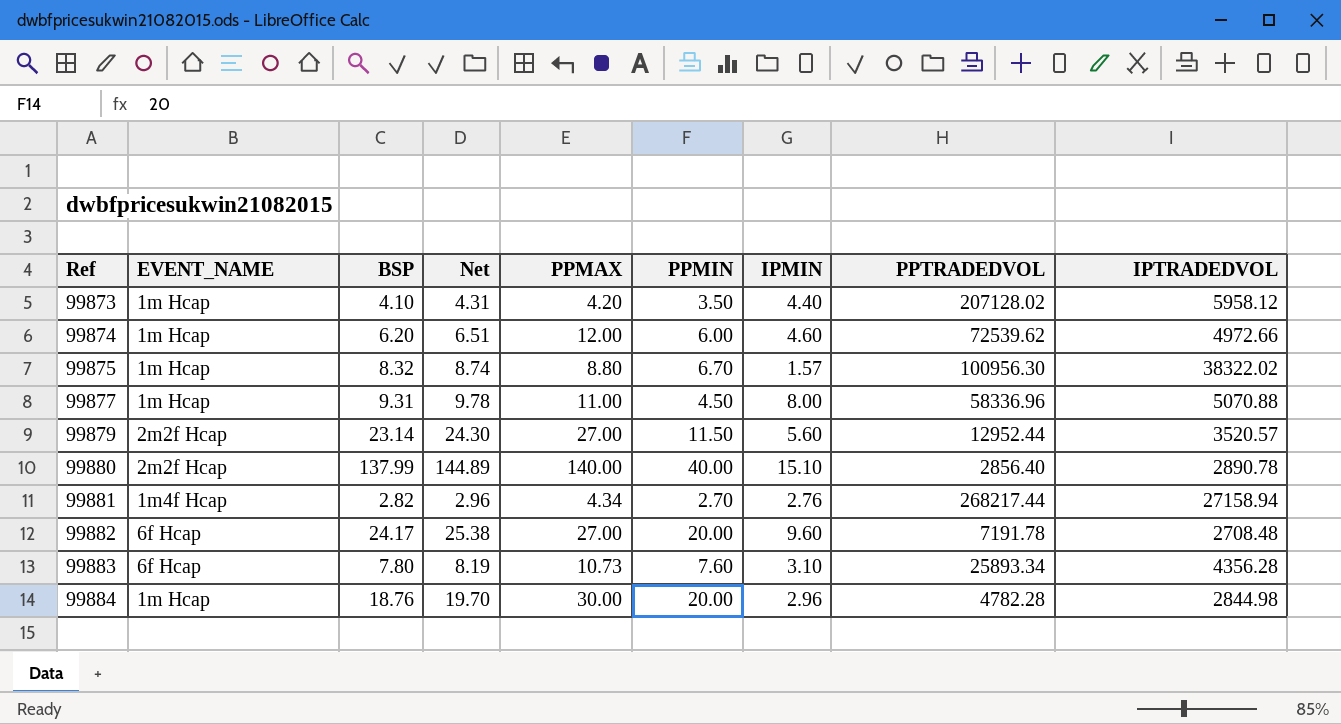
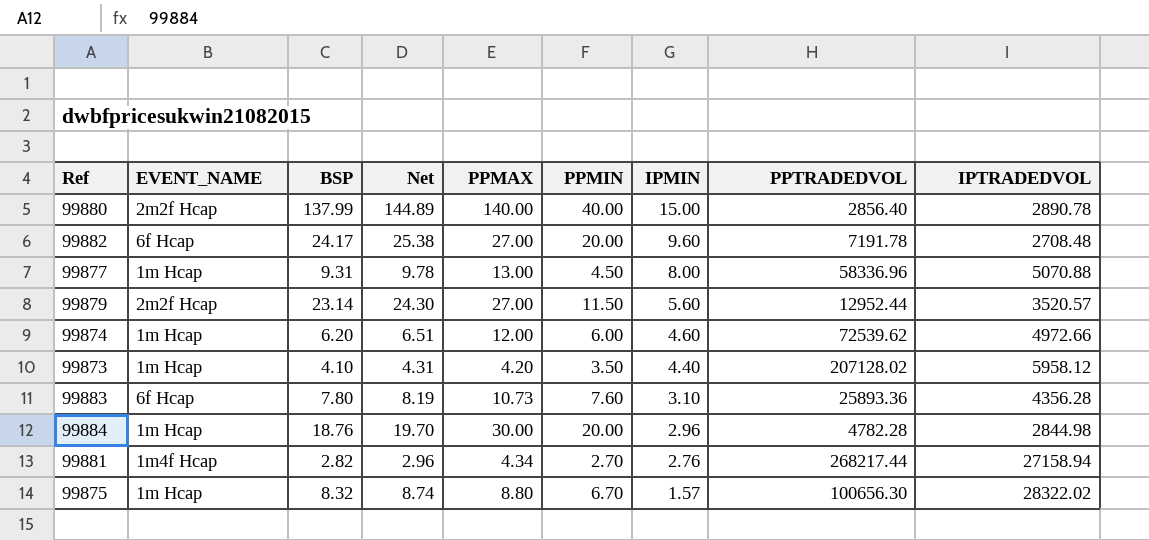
row order: Ref ascending -> IPMIN descending
99880 | IPMIN: 15.10 -> 15.00
99877 | PPMAX: 11.00 -> 13.00
99883 | PPTRADEDVOL: 25893.34 -> 25893.36
99875 | PPTRADEDVOL: 100956.30 -> 100656.30
99875 | IPTRADEDVOL: 38322.02 -> 28322.02

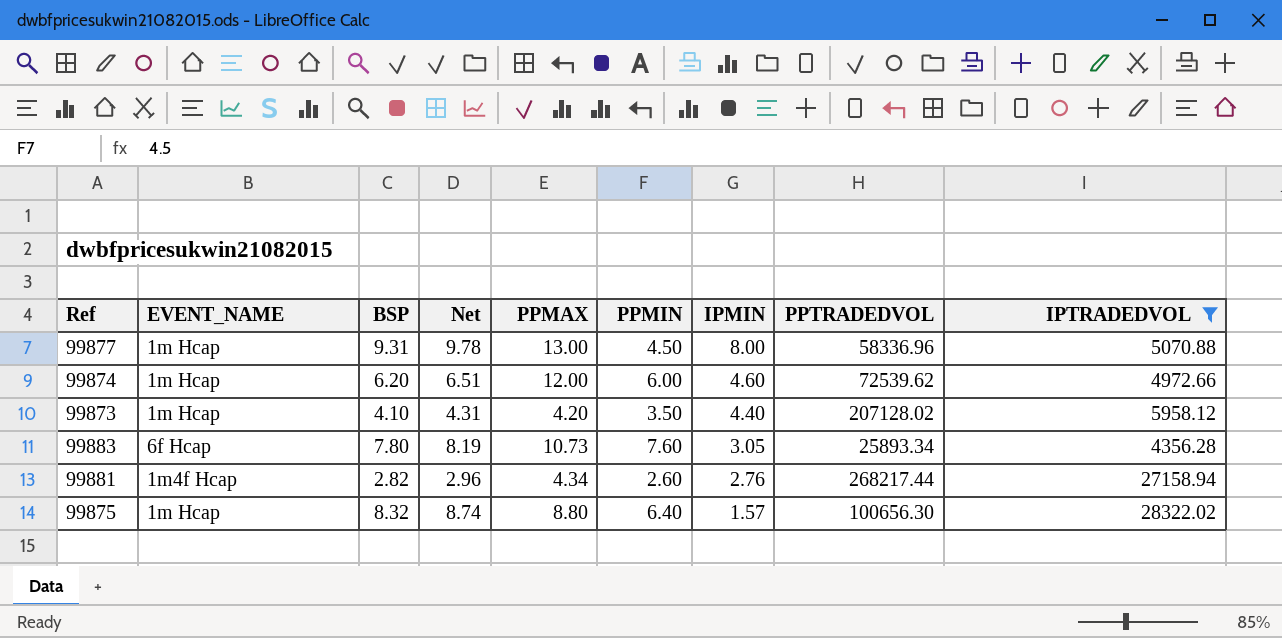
filter: none -> IPTRADEDVOL >= 4356.28
99883 | IPMIN: 3.10 -> 3.05
99883 | PPTRADEDVOL: 25893.36 -> 25893.34
99881 | PPMIN: 2.70 -> 2.60
99875 | PPMIN: 6.70 -> 6.40

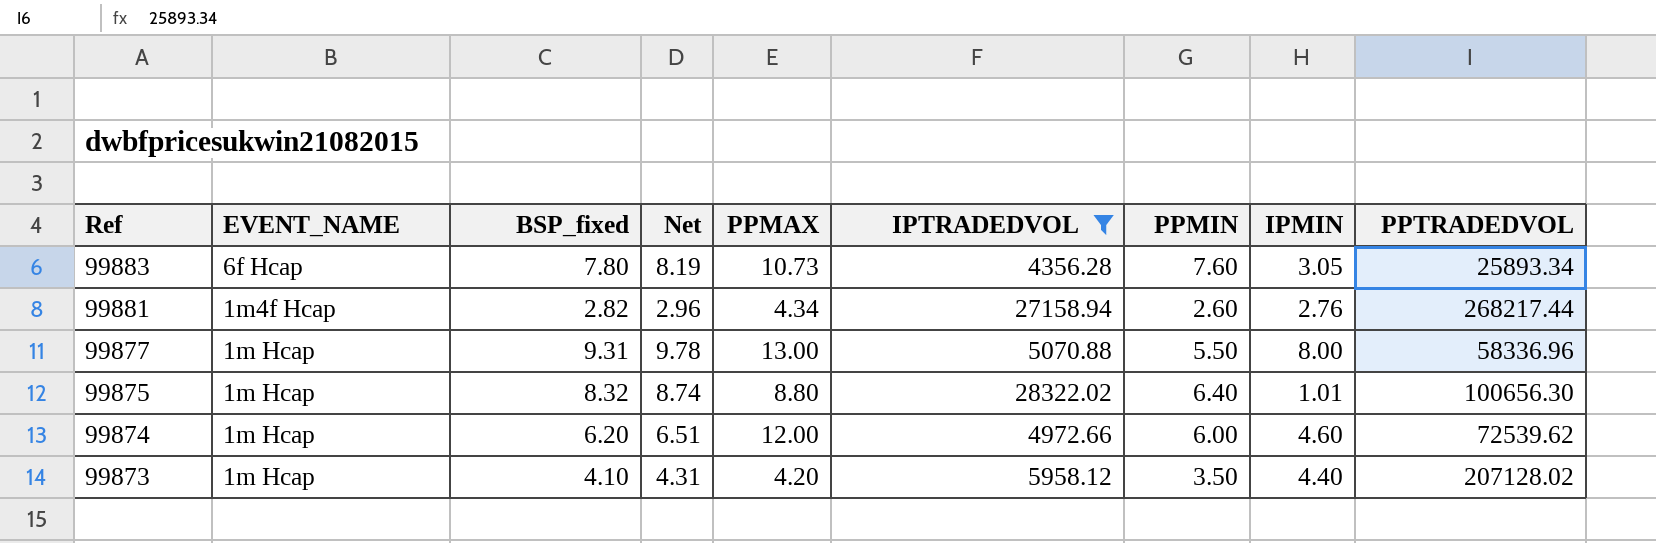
row order: IPMIN descending -> Ref descending
column name: BSP -> BSP_fixed
column IPTRADEDVOL | position: 9 -> 6
99877 | PPMIN: 4.50 -> 5.50
99875 | IPMIN: 1.57 -> 1.01

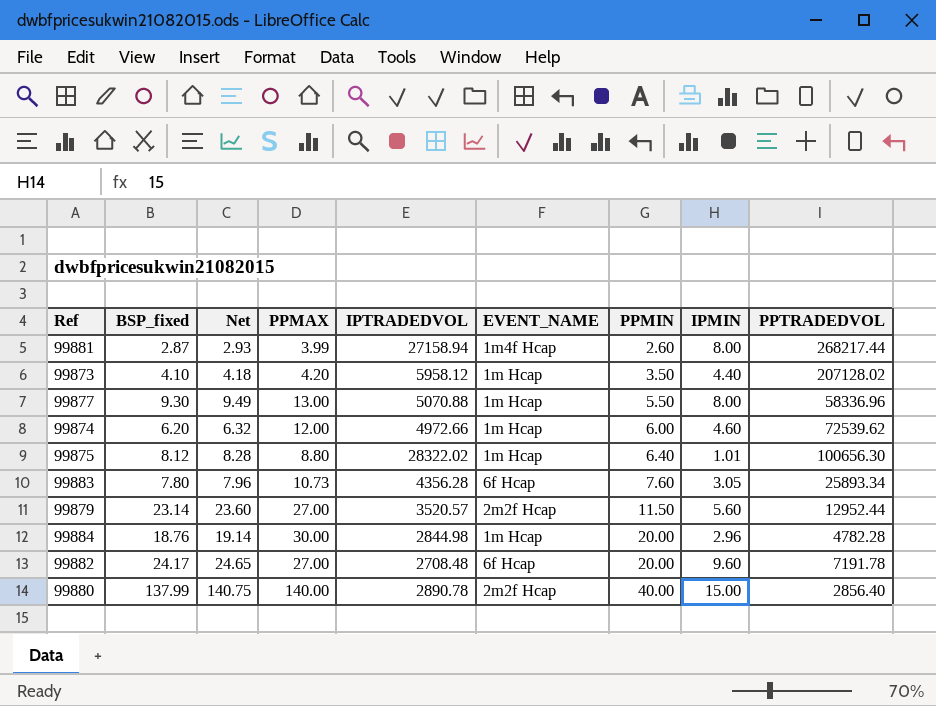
filter: IPTRADEDVOL >= 4356.28 -> none
row order: Ref descending -> PPMIN ascending
column Net | formula: [BSP_fixed] * 1.05 -> [BSP_fixed] * 1.02
column EVENT_NAME | position: 2 -> 6
99881 | BSP_fixed: 2.82 -> 2.87
99881 | PPMAX: 4.34 -> 3.99
99881 | IPMIN: 2.76 -> 8.00
99877 | BSP_fixed: 9.31 -> 9.30
99875 | BSP_fixed: 8.32 -> 8.12

